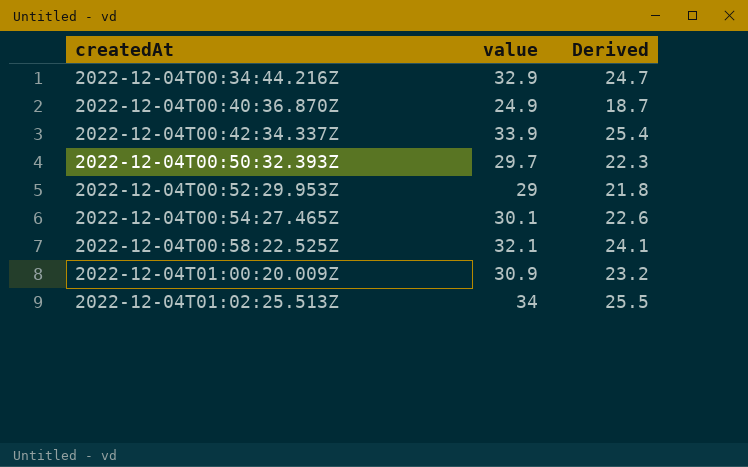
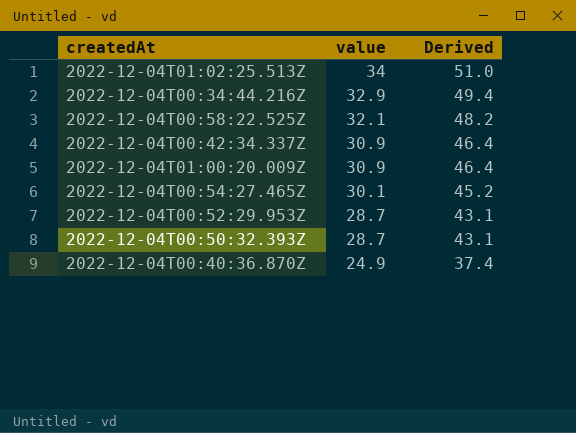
row order: createdAt ascending -> value descending
column Derived | formula: [value] * 0.75 -> [value] * 1.5
2022-12-04T00:42:34.337Z | value: 33.9 -> 30.9
2022-12-04T00:52:29.953Z | value: 29 -> 28.7
2022-12-04T00:50:32.393Z | value: 29.7 -> 28.7

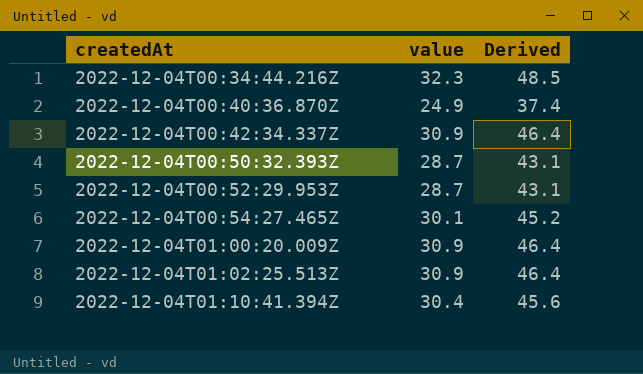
row order: value descending -> createdAt ascending
row 2022-12-04T00:58:22.525Z: 32.1 | 48.2 -> none
2022-12-04T00:34:44.216Z | value: 32.9 -> 32.3
2022-12-04T00:34:44.216Z | Derived: 49.4 -> 48.5
2022-12-04T01:02:25.513Z | value: 34 -> 30.9
2022-12-04T01:02:25.513Z | Derived: 51.0 -> 46.4
row 2022-12-04T01:10:41.394Z: none -> 30.4 | 45.6

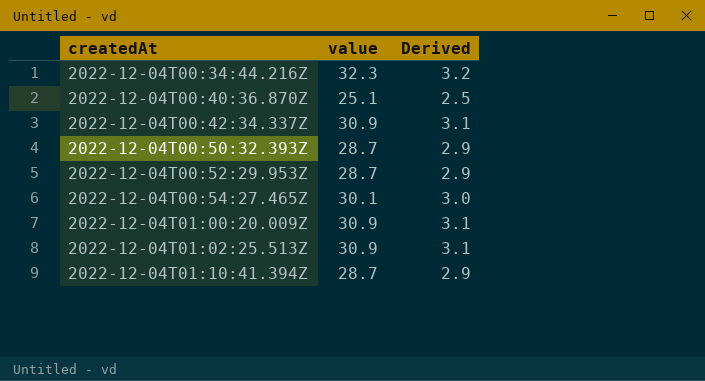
column Derived | formula: [value] * 1.5 -> [value] * 0.1
2022-12-04T00:40:36.870Z | value: 24.9 -> 25.1
2022-12-04T01:10:41.394Z | value: 30.4 -> 28.7

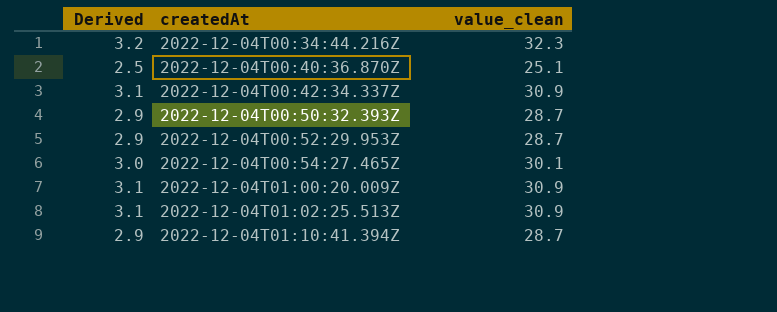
column Derived | position: 3 -> 1
column name: value -> value_clean

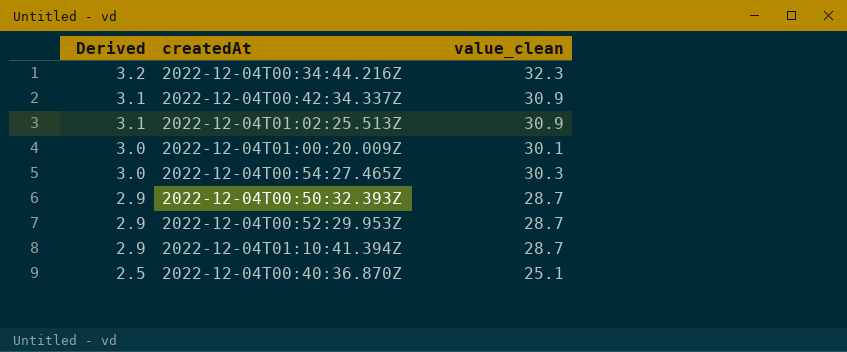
row order: createdAt ascending -> Derived descending
2022-12-04T01:00:20.009Z | Derived: 3.1 -> 3.0
2022-12-04T01:00:20.009Z | value_clean: 30.9 -> 30.1
2022-12-04T00:54:27.465Z | value_clean: 30.1 -> 30.3

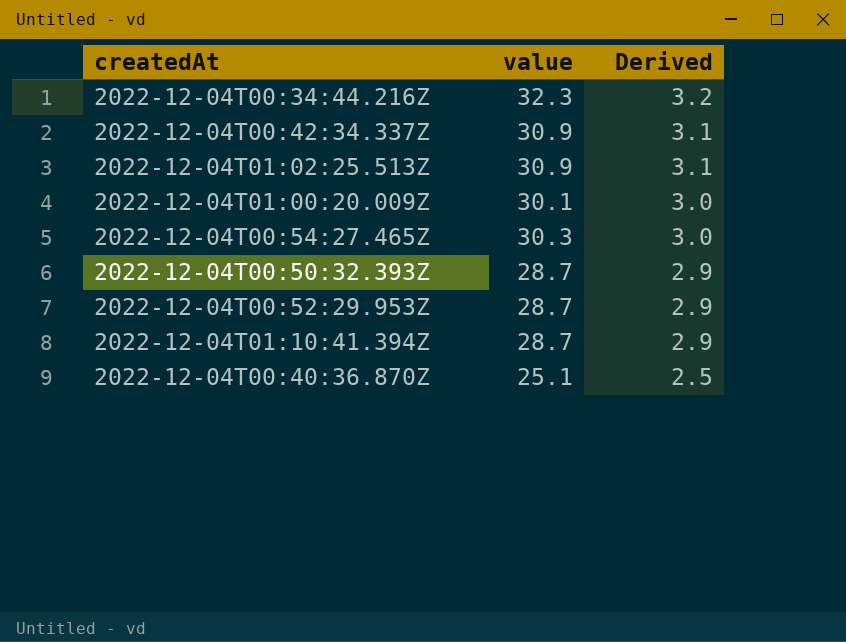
column name: value_clean -> value
column Derived | position: 1 -> 3

